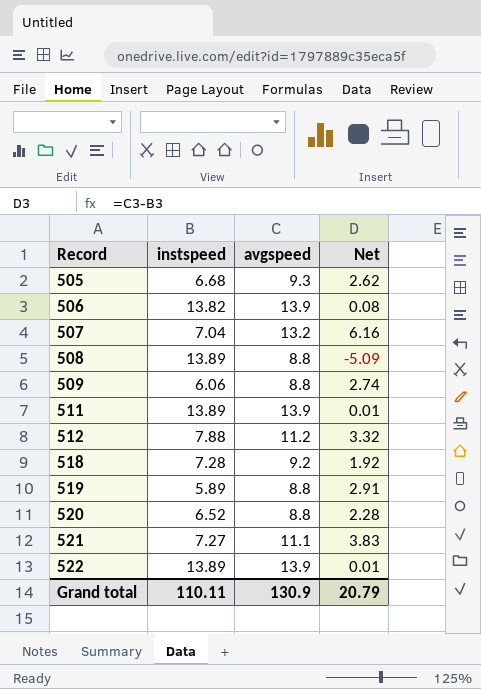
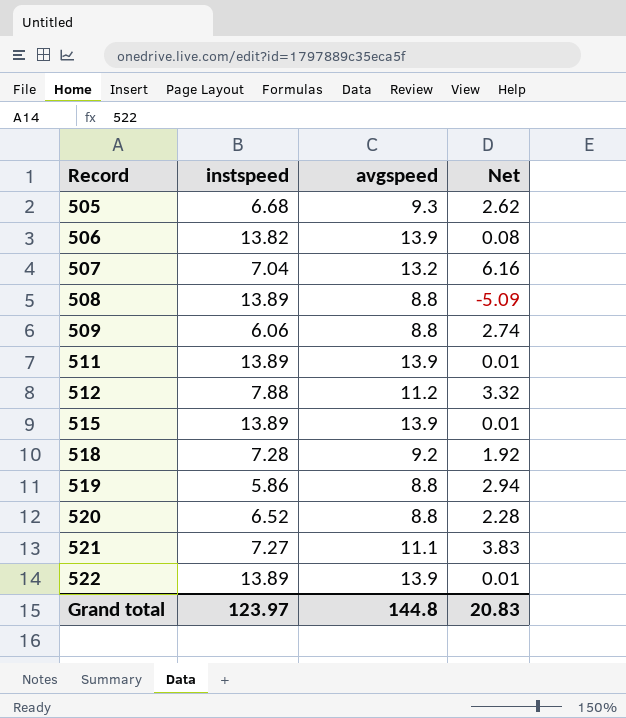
row 515: none -> 13.89 | 13.9 | 0.01
519 | instspeed: 5.89 -> 5.86
519 | Net: 2.91 -> 2.94
Grand total | instspeed: 110.11 -> 123.97
Grand total | avgspeed: 130.9 -> 144.8
Grand total | Net: 20.79 -> 20.83

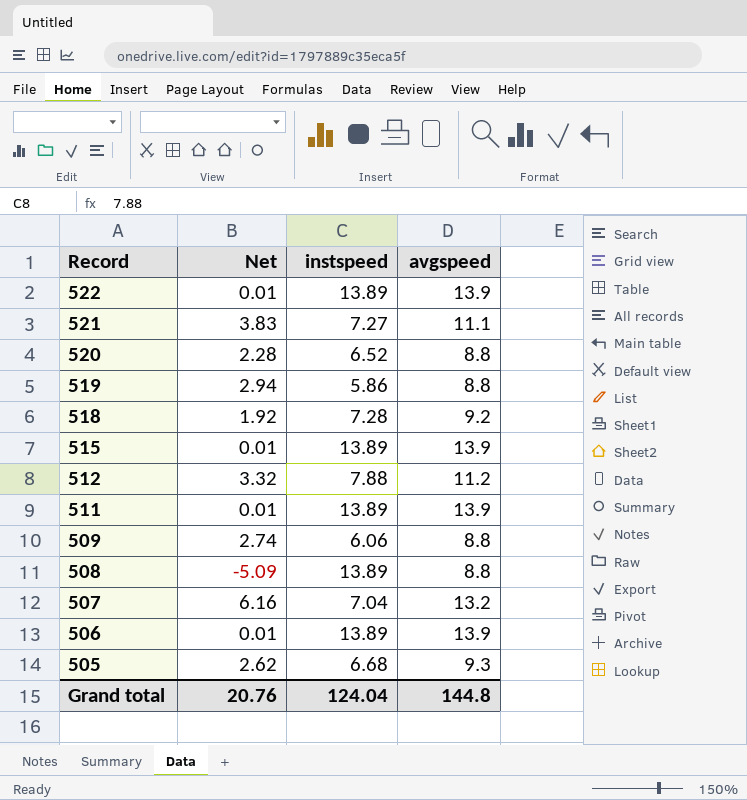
row order: Record ascending -> Record descending
column Net | position: 4 -> 2
506 | Net: 0.08 -> 0.01
506 | instspeed: 13.82 -> 13.89
Grand total | Net: 20.83 -> 20.76
Grand total | instspeed: 123.97 -> 124.04

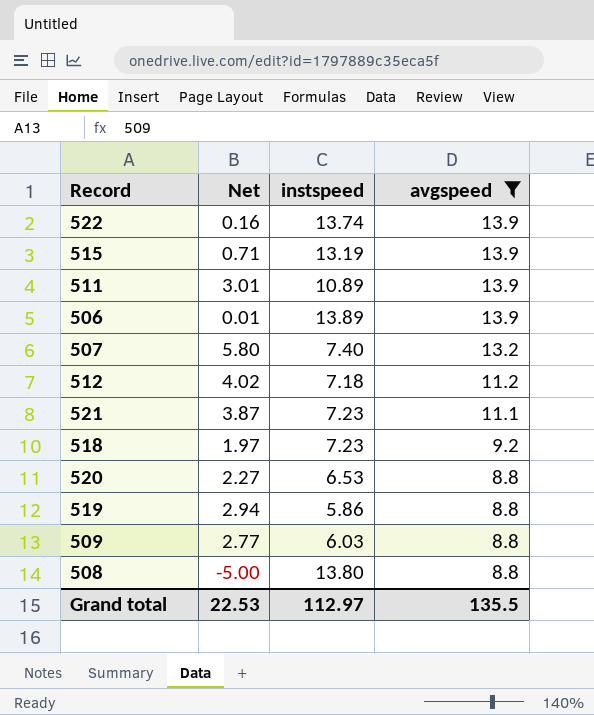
filter: none -> avgspeed != 9.3
row order: Record descending -> avgspeed descending
522 | Net: 0.01 -> 0.16
522 | instspeed: 13.89 -> 13.74
515 | Net: 0.01 -> 0.71
515 | instspeed: 13.89 -> 13.19
511 | Net: 0.01 -> 3.01
511 | instspeed: 13.89 -> 10.89
507 | Net: 6.16 -> 5.80
507 | instspeed: 7.04 -> 7.40
512 | Net: 3.32 -> 4.02
512 | instspeed: 7.88 -> 7.18
521 | Net: 3.83 -> 3.87
521 | instspeed: 7.27 -> 7.23
518 | Net: 1.92 -> 1.97
518 | instspeed: 7.28 -> 7.23
520 | Net: 2.28 -> 2.27
520 | instspeed: 6.52 -> 6.53
509 | Net: 2.74 -> 2.77
509 | instspeed: 6.06 -> 6.03
508 | Net: -5.09 -> -5.00
508 | instspeed: 13.89 -> 13.80
Grand total | Net: 20.76 -> 22.53
Grand total | instspeed: 124.04 -> 112.97
Grand total | avgspeed: 144.8 -> 135.5

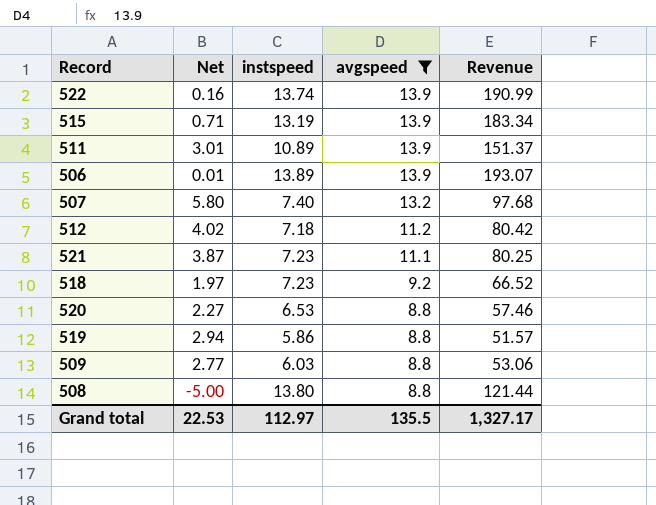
column Revenue | formula: none -> [instspeed] * [avgspeed]

